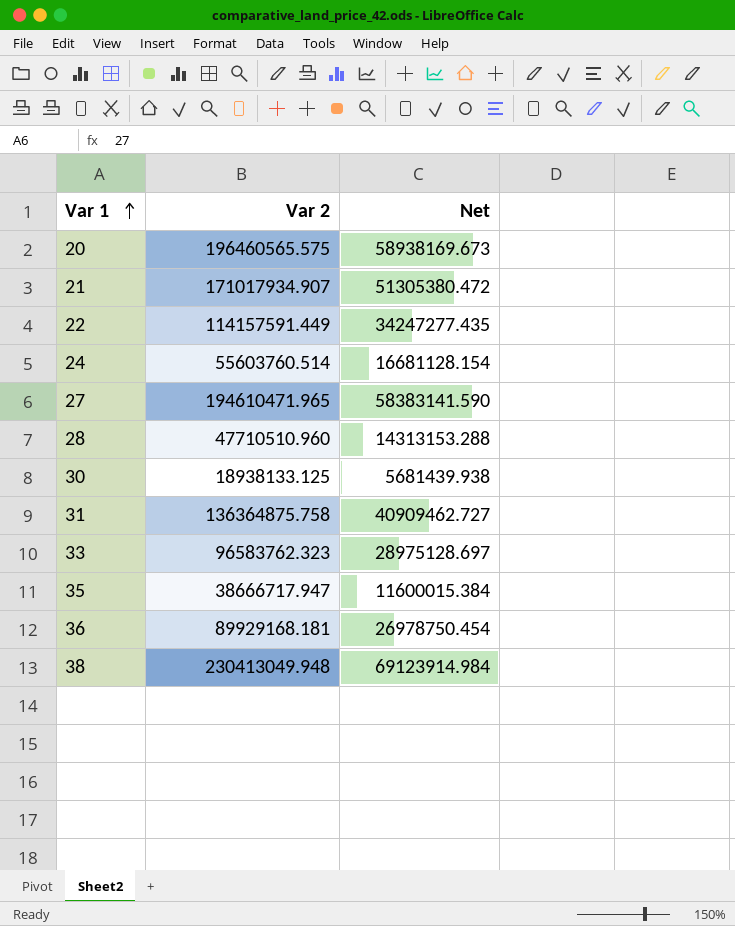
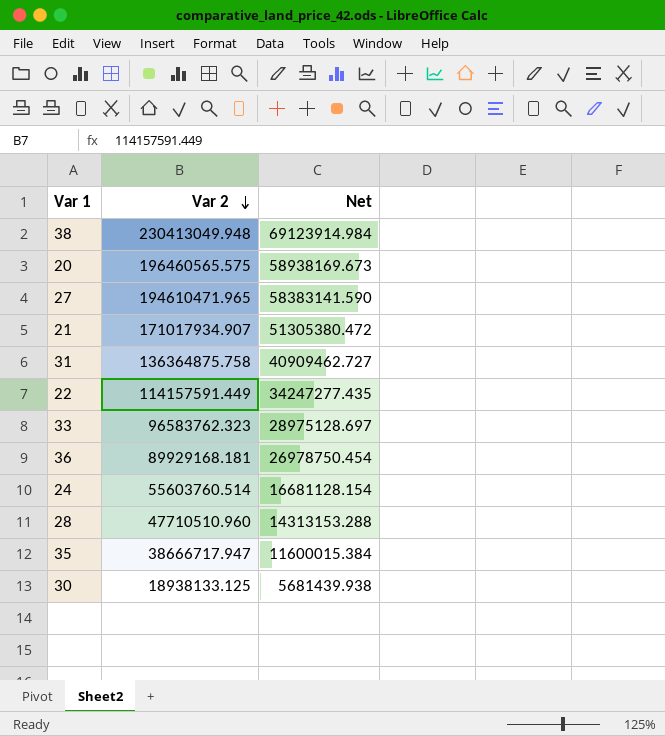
row order: Var 1 ascending -> Var 2 descending

